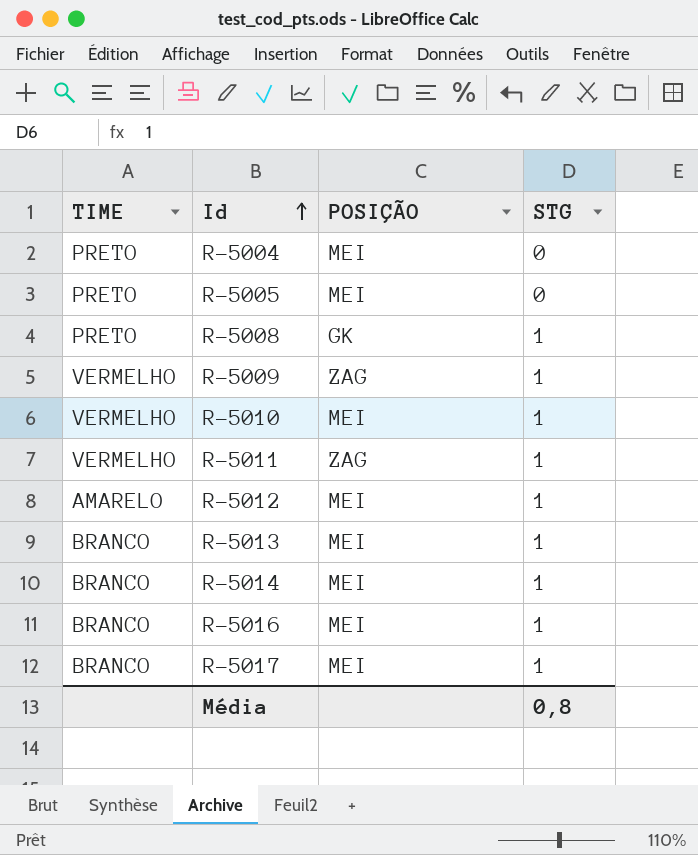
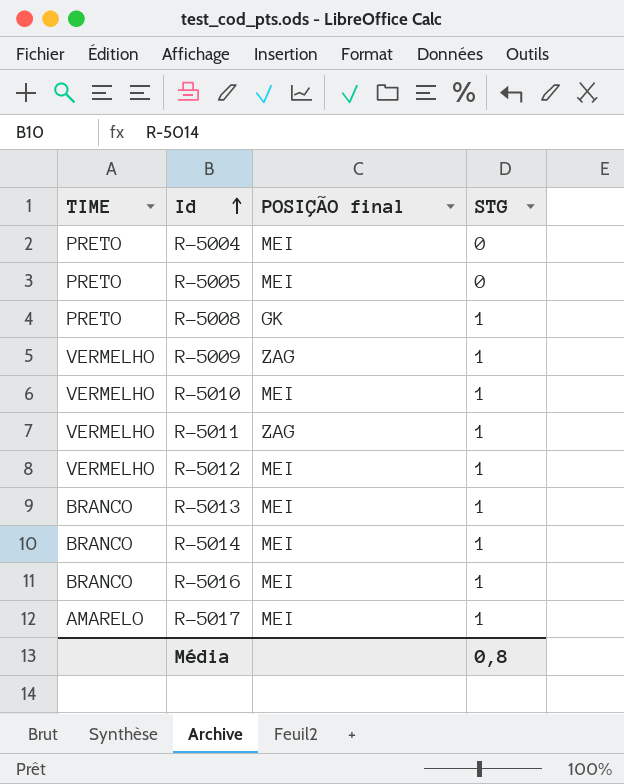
column name: POSIÇÃO -> POSIÇÃO final
R-5012 | TIME: AMARELO -> VERMELHO
R-5017 | TIME: BRANCO -> AMARELO

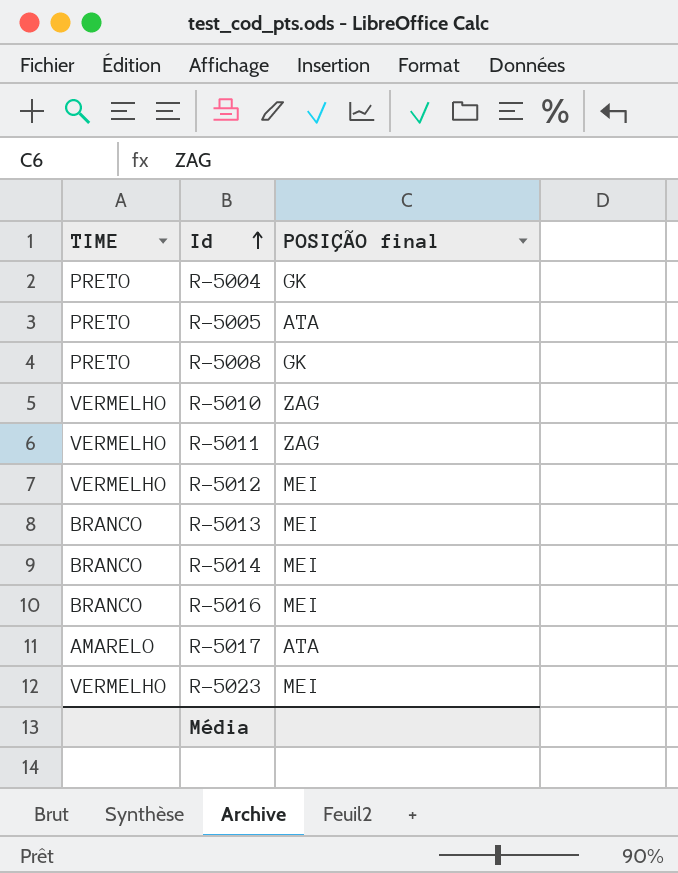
column STG | position: 4 -> none
row R-5009: VERMELHO | ZAG | 1 -> none
R-5004 | POSIÇÃO final: MEI -> GK
R-5005 | POSIÇÃO final: MEI -> ATA
R-5010 | POSIÇÃO final: MEI -> ZAG
R-5017 | POSIÇÃO final: MEI -> ATA
row R-5023: none -> VERMELHO | MEI

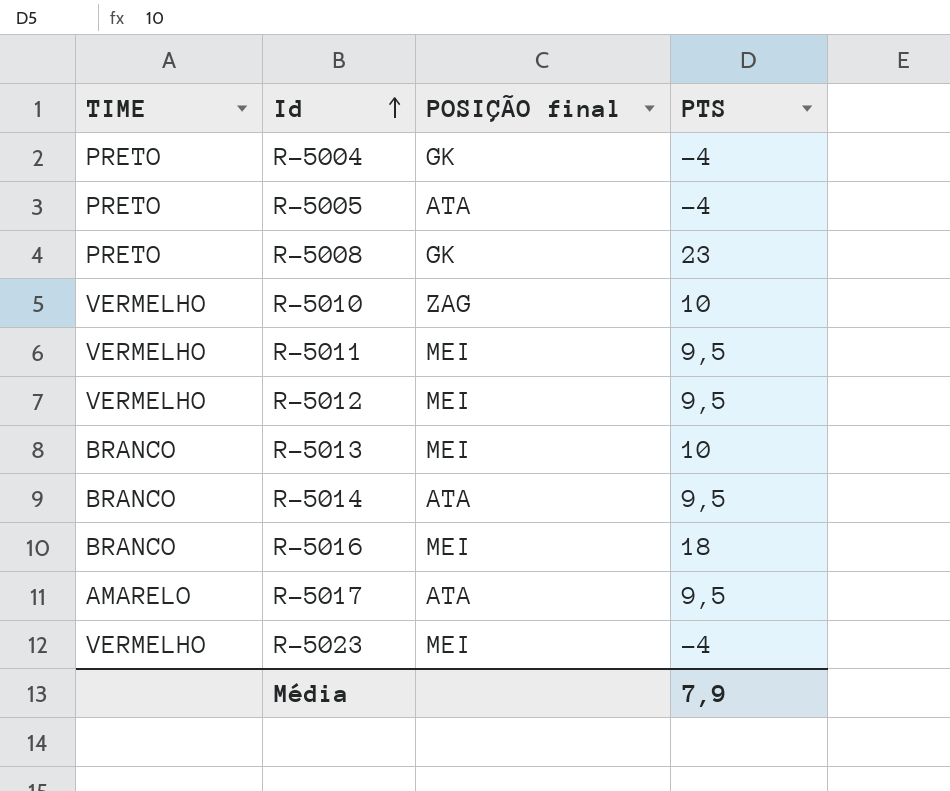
column PTS | position: none -> 4
R-5011 | POSIÇÃO final: ZAG -> MEI
R-5014 | POSIÇÃO final: MEI -> ATA

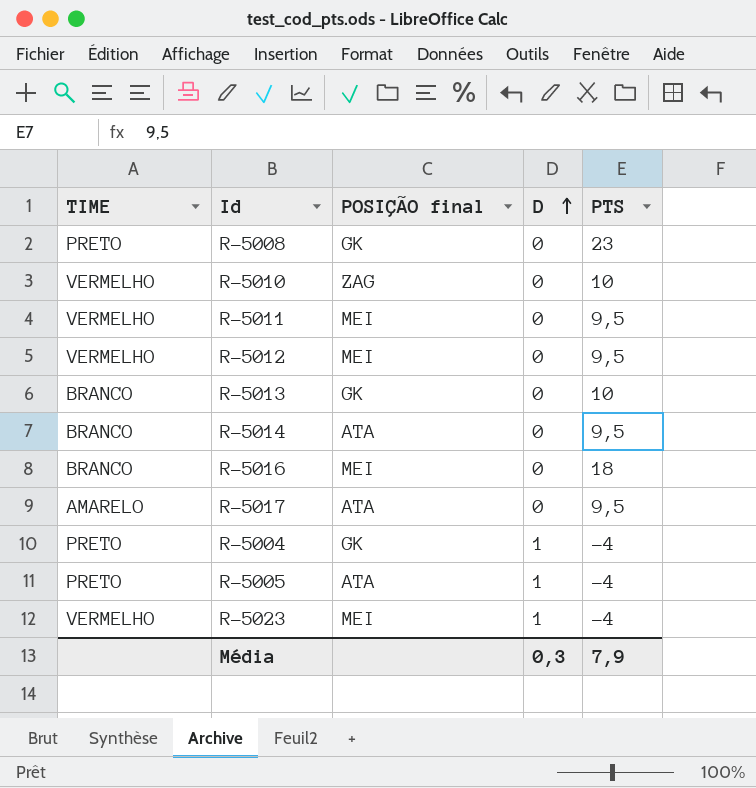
row order: Id ascending -> D ascending
column D | position: none -> 4
R-5013 | POSIÇÃO final: MEI -> GK

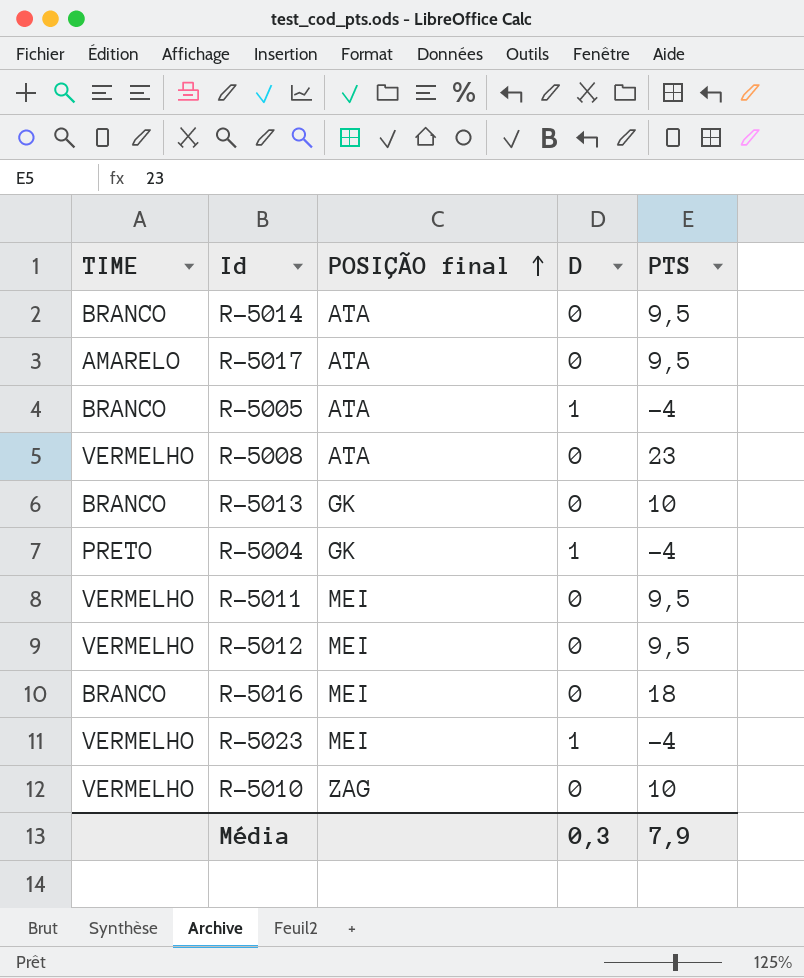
row order: D ascending -> POSIÇÃO final ascending
R-5005 | TIME: PRETO -> BRANCO
R-5008 | TIME: PRETO -> VERMELHO
R-5008 | POSIÇÃO final: GK -> ATA

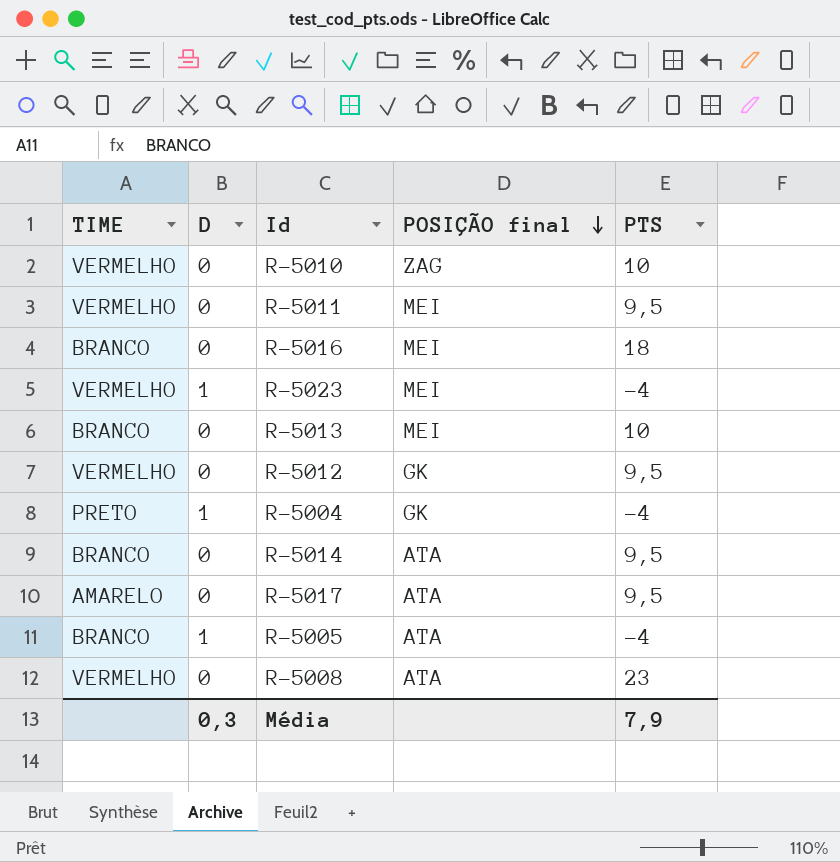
row order: POSIÇÃO final ascending -> POSIÇÃO final descending
column D | position: 4 -> 2
R-5013 | POSIÇÃO final: GK -> MEI
R-5012 | POSIÇÃO final: MEI -> GK

